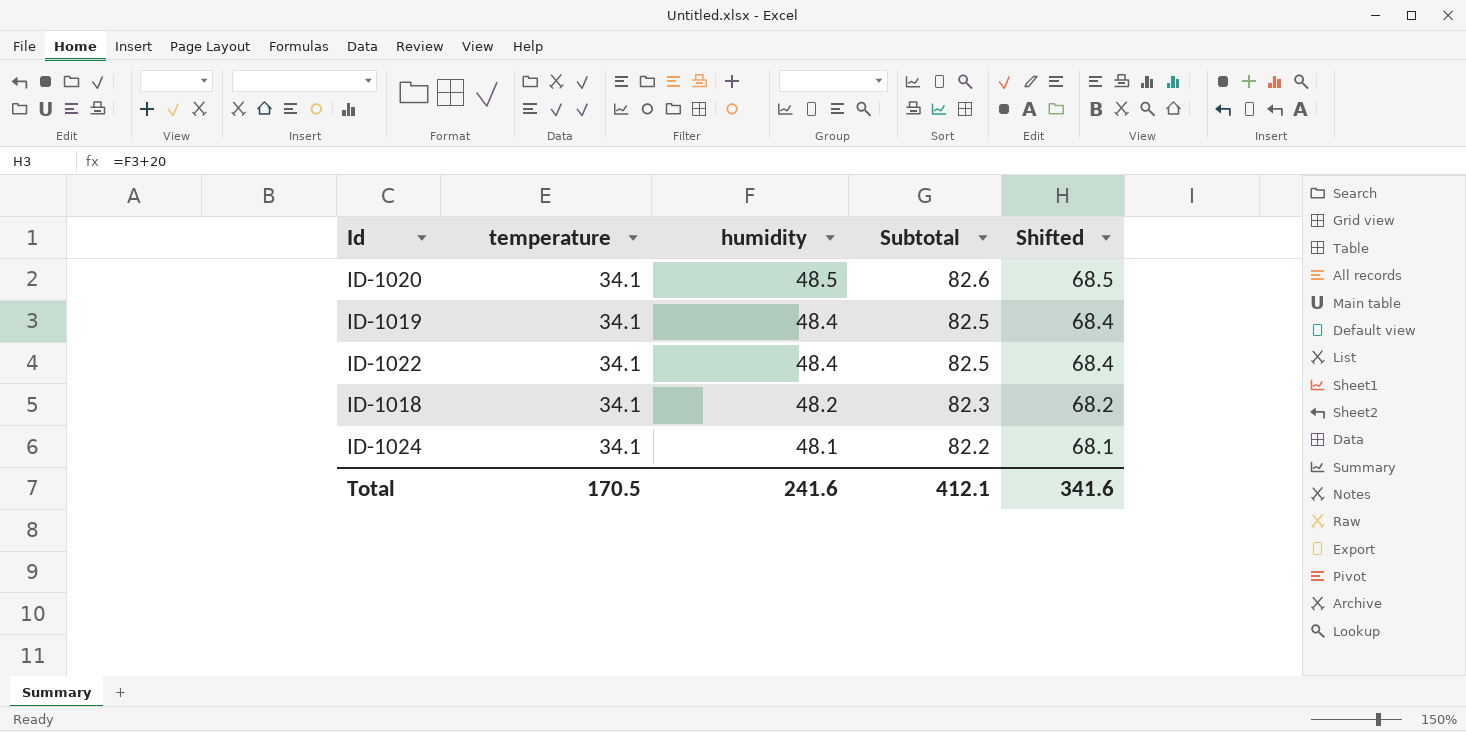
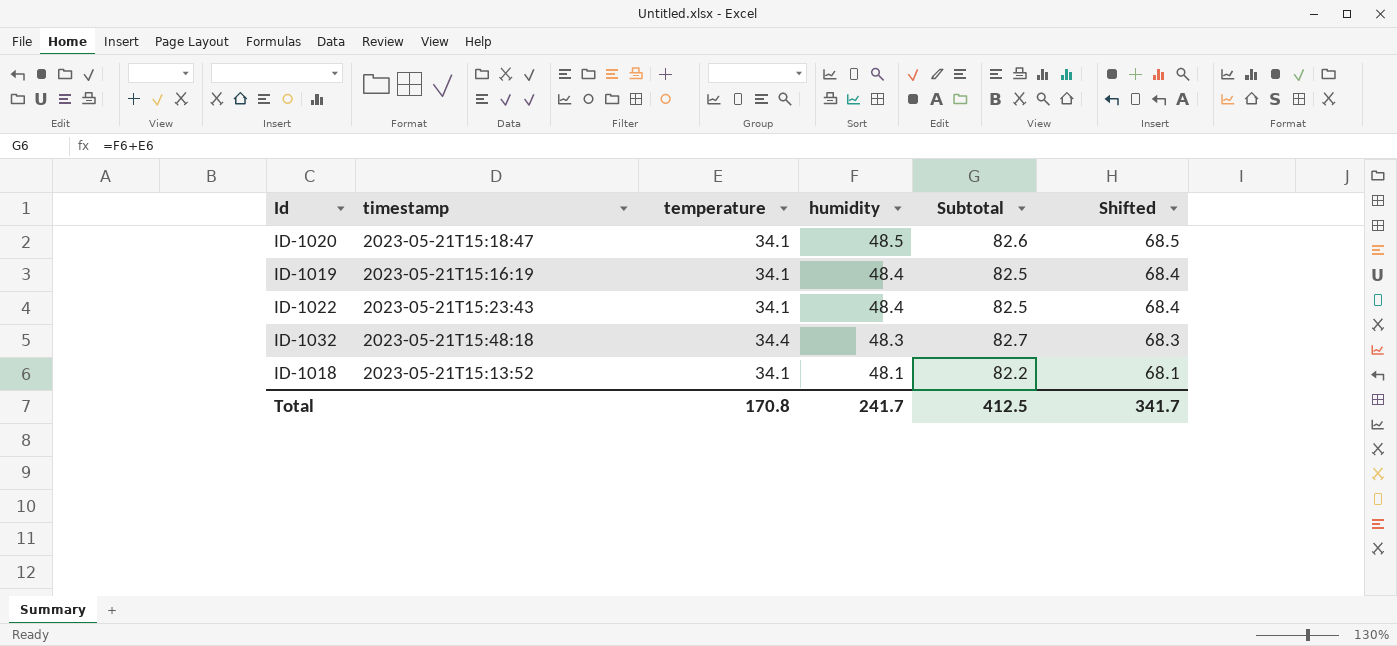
column timestamp | position: none -> 2
row ID-1024: 34.1 | 48.1 | 82.2 | 68.1 -> none
row ID-1032: none -> 2023-05-21T15:48:18 | 34.4 | 48.3 | 82.7 | 68.3
ID-1018 | humidity: 48.2 -> 48.1
ID-1018 | Subtotal: 82.3 -> 82.2
ID-1018 | Shifted: 68.2 -> 68.1
Total | temperature: 170.5 -> 170.8
Total | humidity: 241.6 -> 241.7
Total | Subtotal: 412.1 -> 412.5
Total | Shifted: 341.6 -> 341.7

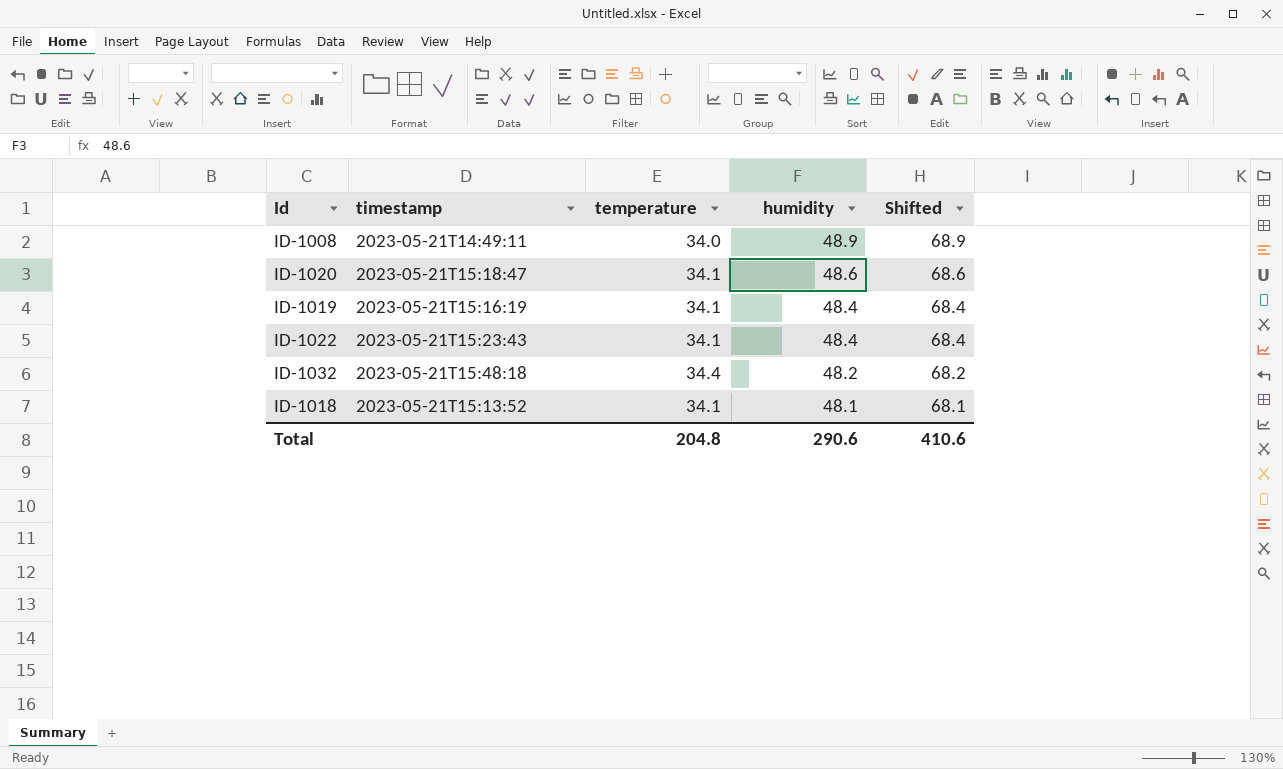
column Subtotal | formula: [temperature] + [humidity] -> none
row ID-1008: none -> 2023-05-21T14:49:11 | 34.0 | 48.9 | 68.9
ID-1020 | humidity: 48.5 -> 48.6
ID-1020 | Shifted: 68.5 -> 68.6
ID-1032 | humidity: 48.3 -> 48.2
ID-1032 | Shifted: 68.3 -> 68.2
Total | temperature: 170.8 -> 204.8
Total | humidity: 241.7 -> 290.6
Total | Shifted: 341.7 -> 410.6

